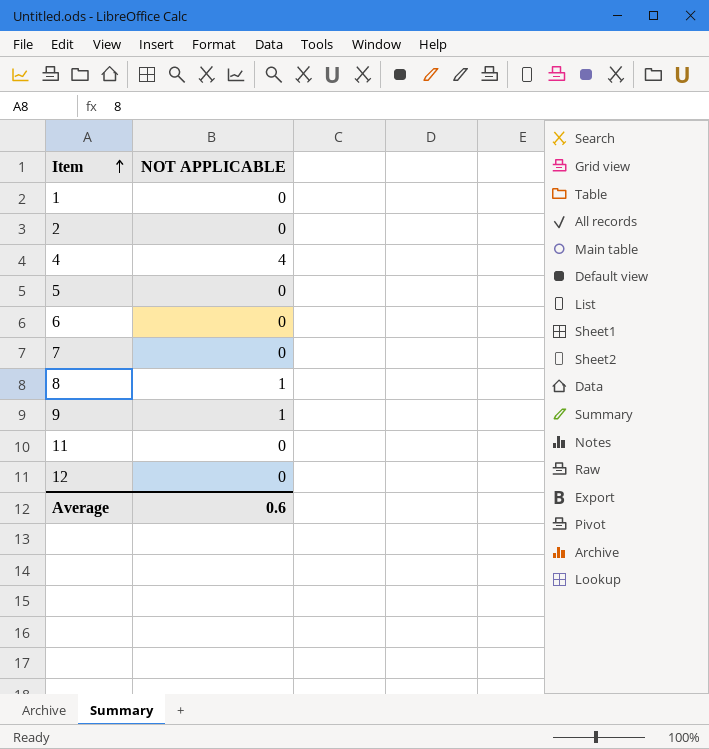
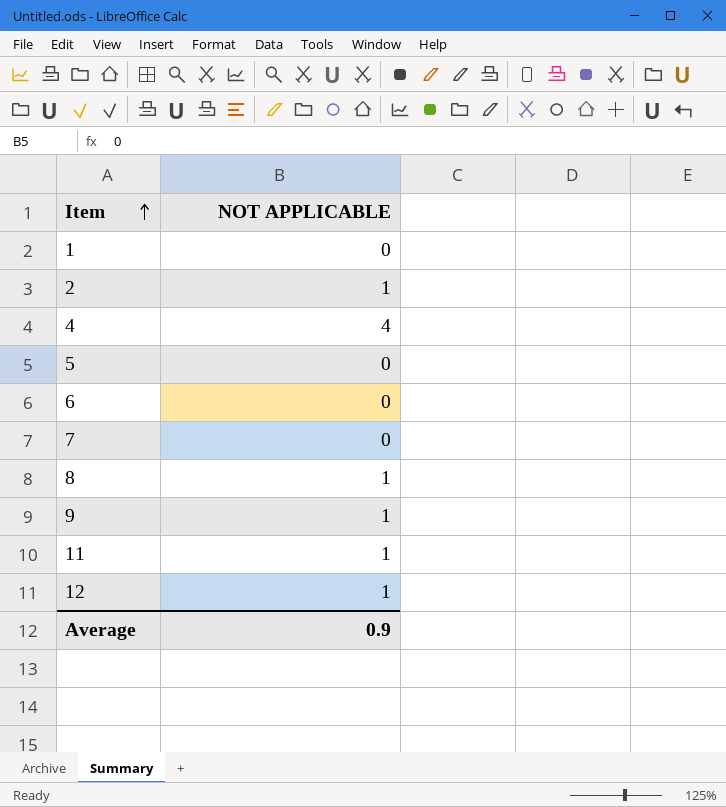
2 | NOT APPLICABLE: 0 -> 1
11 | NOT APPLICABLE: 0 -> 1
12 | NOT APPLICABLE: 0 -> 1
Average | NOT APPLICABLE: 0.6 -> 0.9

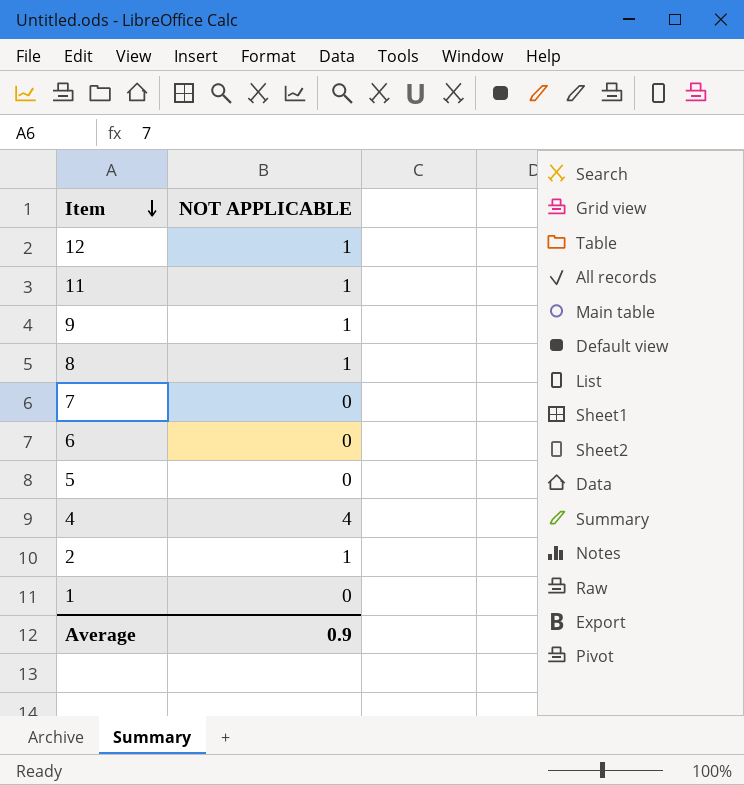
row order: Item ascending -> Item descending

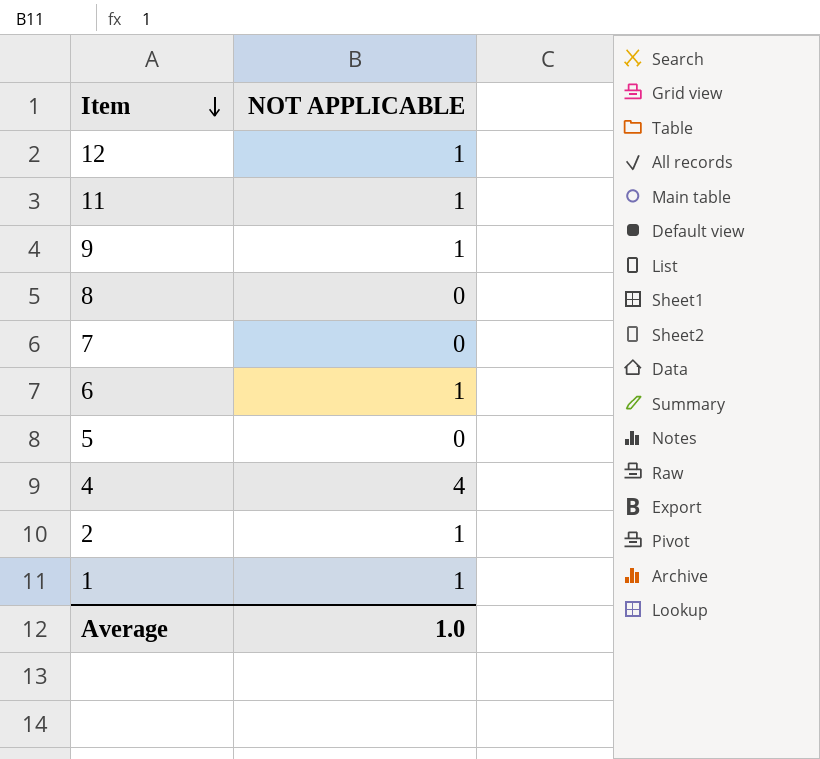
8 | NOT APPLICABLE: 1 -> 0
6 | NOT APPLICABLE: 0 -> 1
1 | NOT APPLICABLE: 0 -> 1
Average | NOT APPLICABLE: 0.9 -> 1.0

